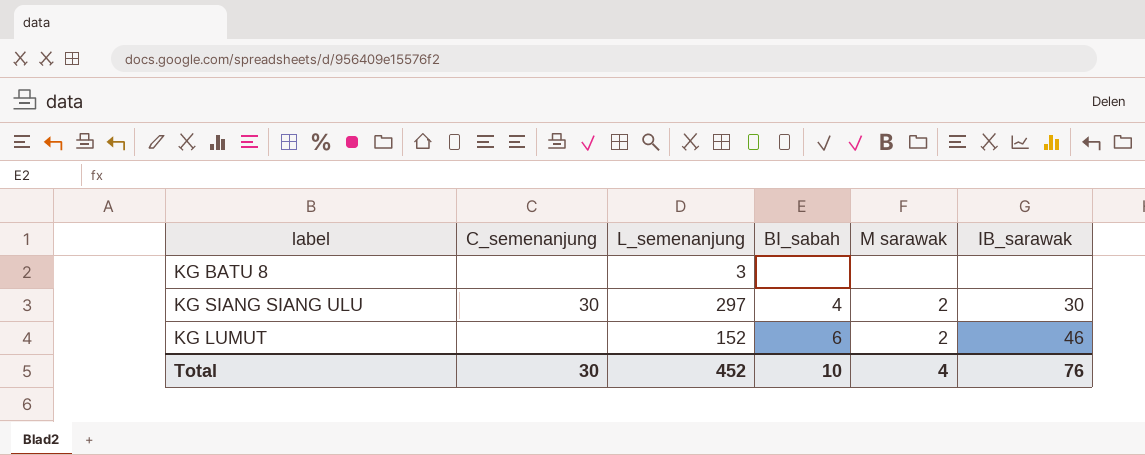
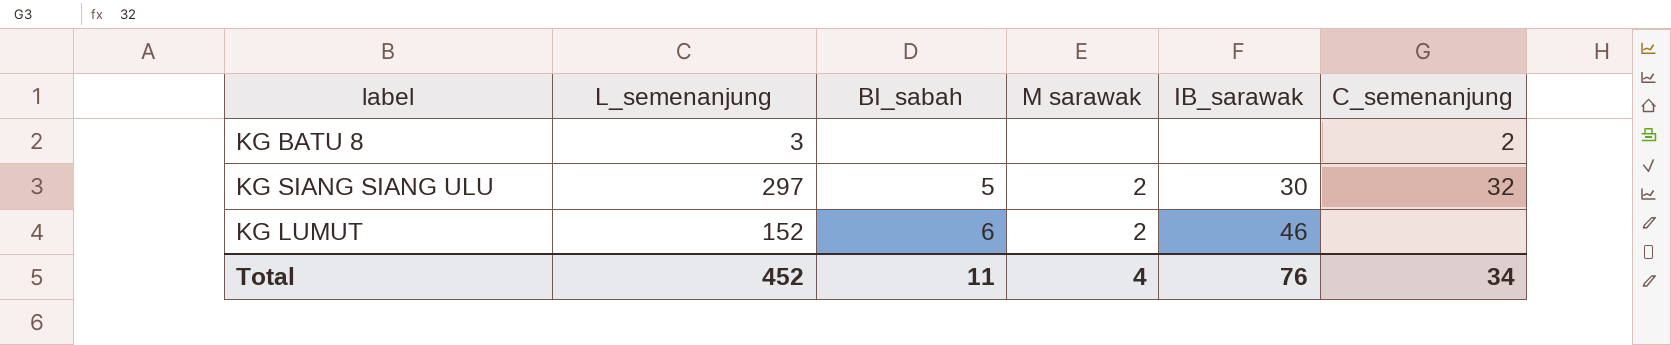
column C_semenanjung | position: 2 -> 6
KG BATU 8 | C_semenanjung: none -> 2
KG SIANG SIANG ULU | BI_sabah: 4 -> 5
KG SIANG SIANG ULU | C_semenanjung: 30 -> 32
Total | BI_sabah: 10 -> 11
Total | C_semenanjung: 30 -> 34

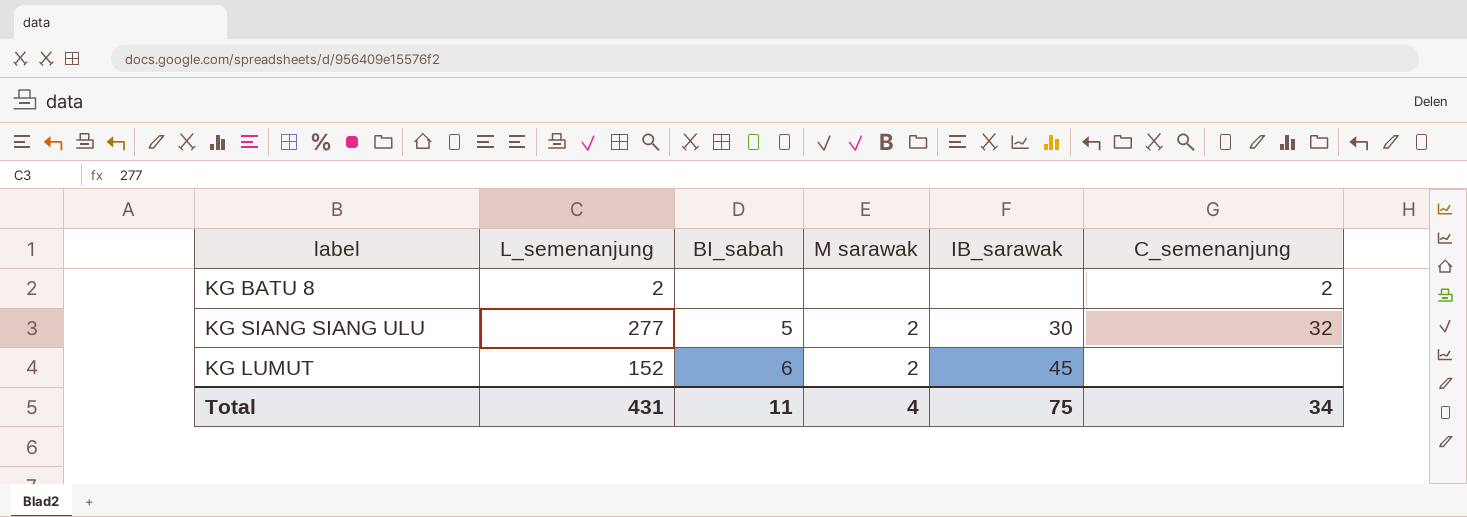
KG BATU 8 | L_semenanjung: 3 -> 2
KG SIANG SIANG ULU | L_semenanjung: 297 -> 277
KG LUMUT | IB_sarawak: 46 -> 45
Total | L_semenanjung: 452 -> 431
Total | IB_sarawak: 76 -> 75

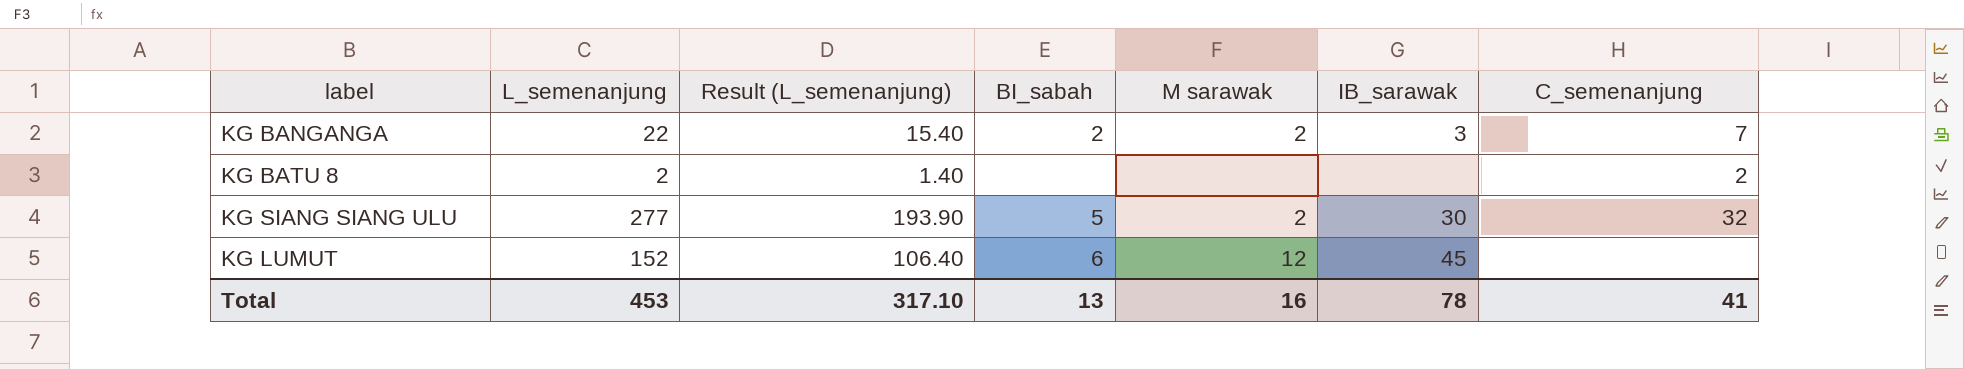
column Result (L_semenanjung) | formula: none -> [L_semenanjung] * 0.7
row KG BANGANGA: none -> 22 | 15.40 | 2 | 2 | 3 | 7
KG LUMUT | M sarawak: 2 -> 12
Total | L_semenanjung: 431 -> 453
Total | BI_sabah: 11 -> 13
Total | M sarawak: 4 -> 16
Total | IB_sarawak: 75 -> 78
Total | C_semenanjung: 34 -> 41

